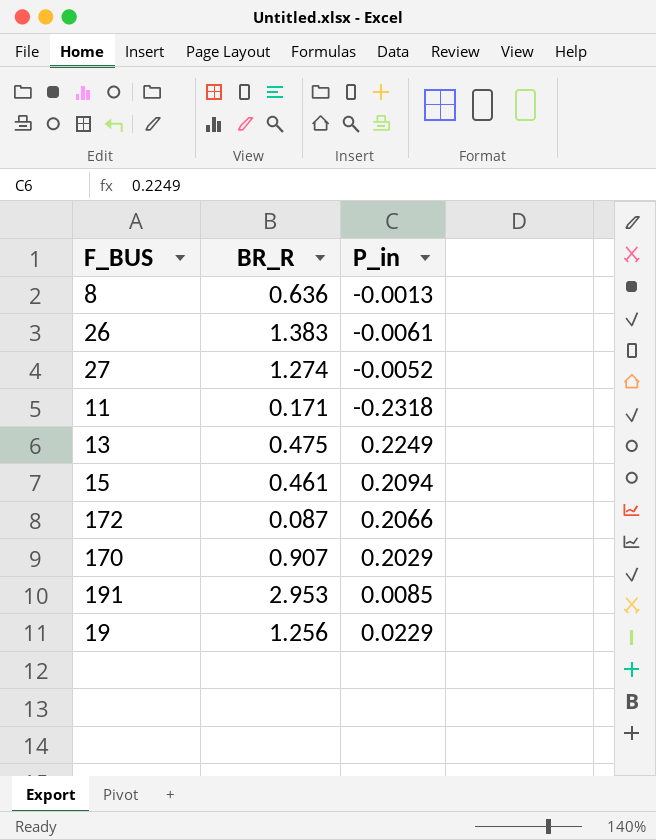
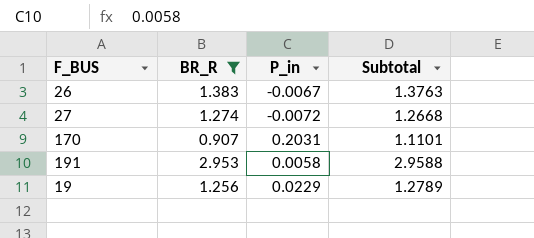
filter: none -> BR_R >= 0.907
column Subtotal | formula: none -> [BR_R] + [P_in]
26 | P_in: -0.0061 -> -0.0067
27 | P_in: -0.0052 -> -0.0072
170 | P_in: 0.2029 -> 0.2031
191 | P_in: 0.0085 -> 0.0058

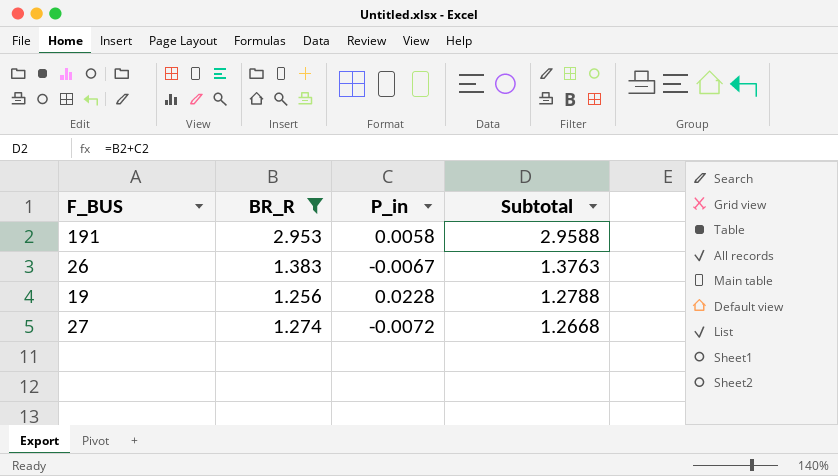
row order: none -> Subtotal descending
row 170: 0.907 | 0.2031 | 1.1101 -> none
19 | P_in: 0.0229 -> 0.0228
19 | Subtotal: 1.2789 -> 1.2788

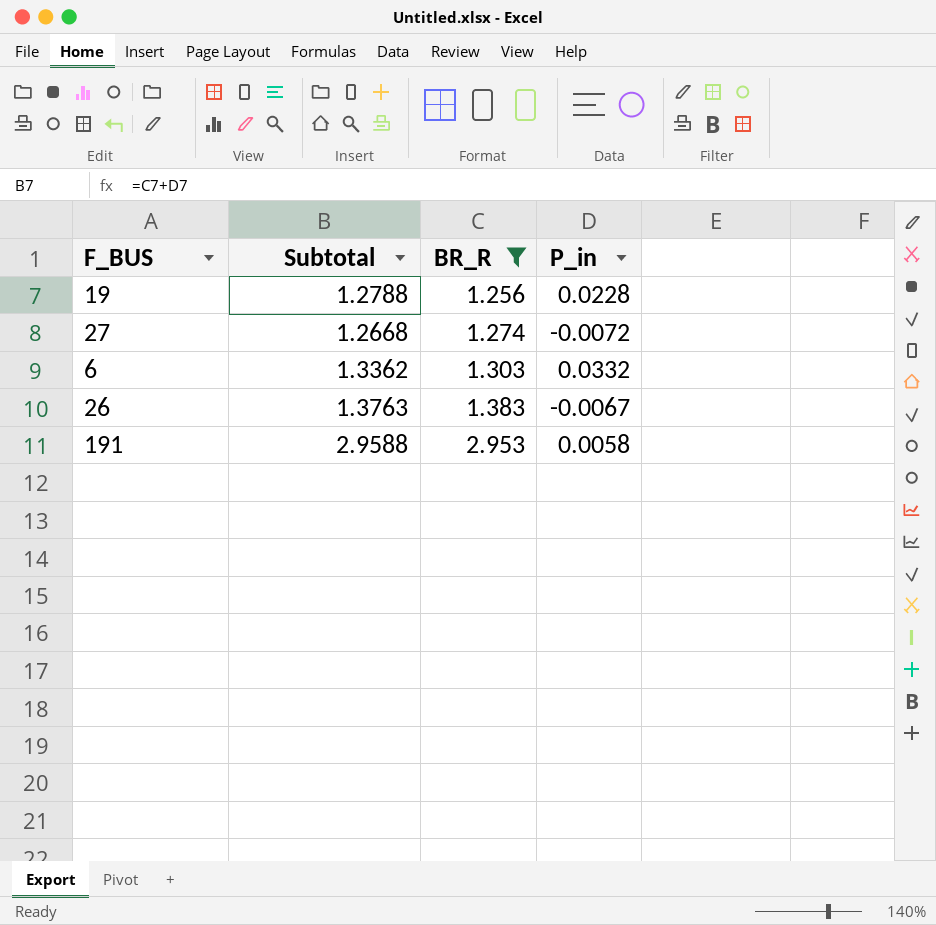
row order: Subtotal descending -> BR_R ascending
column Subtotal | position: 4 -> 2
row 6: none -> 1.3362 | 1.303 | 0.0332

